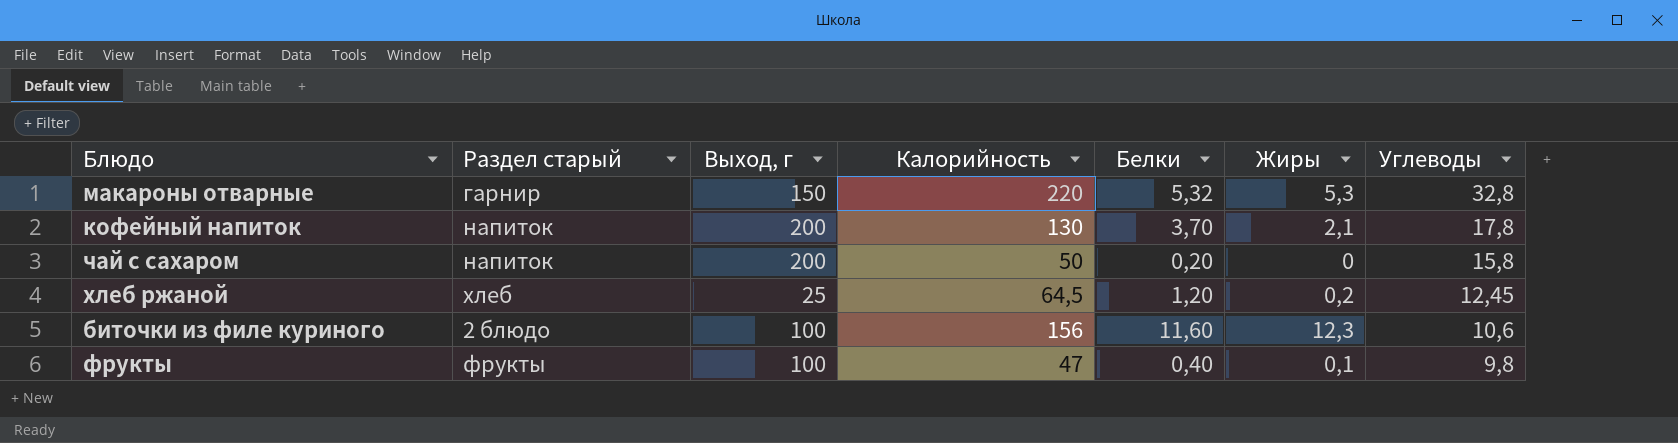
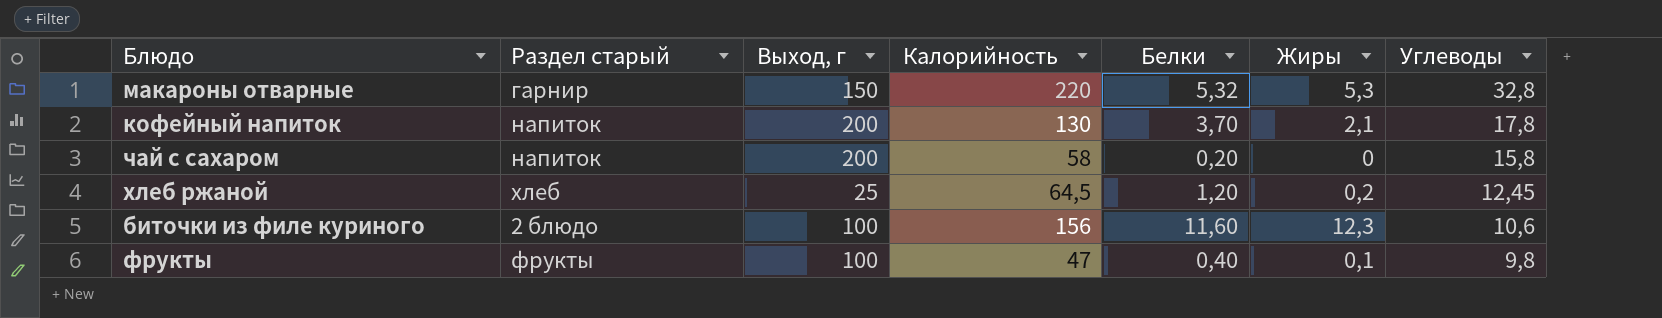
чай с сахаром | Калорийность: 50 -> 58

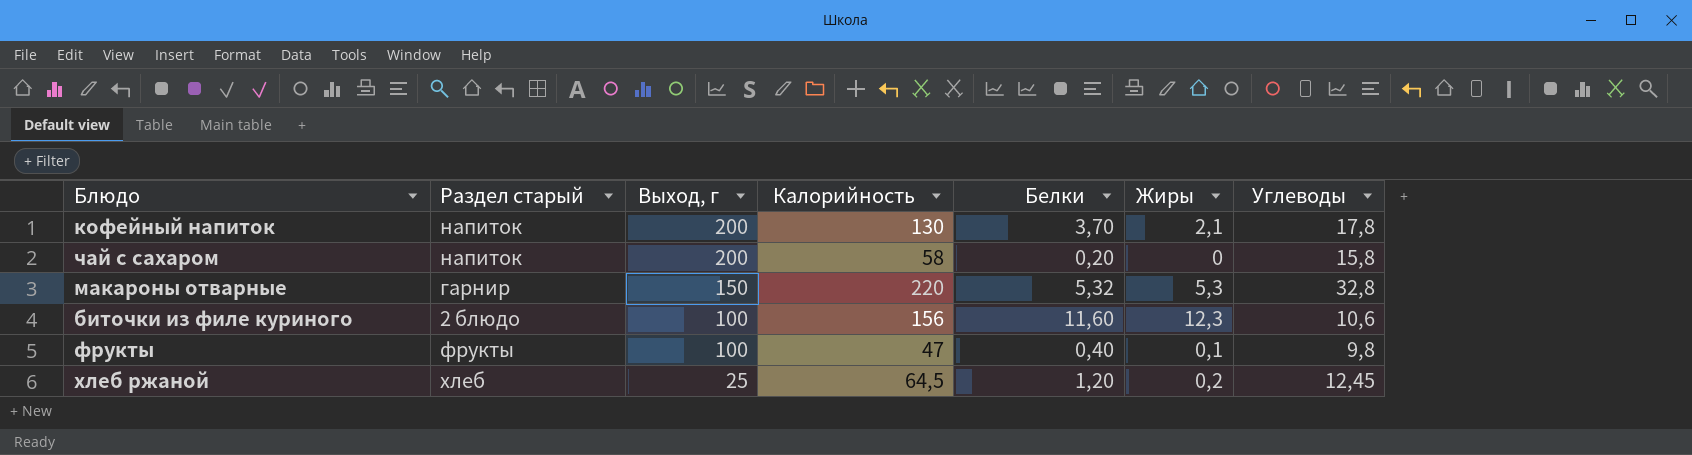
row order: Углеводы descending -> Выход, г descending

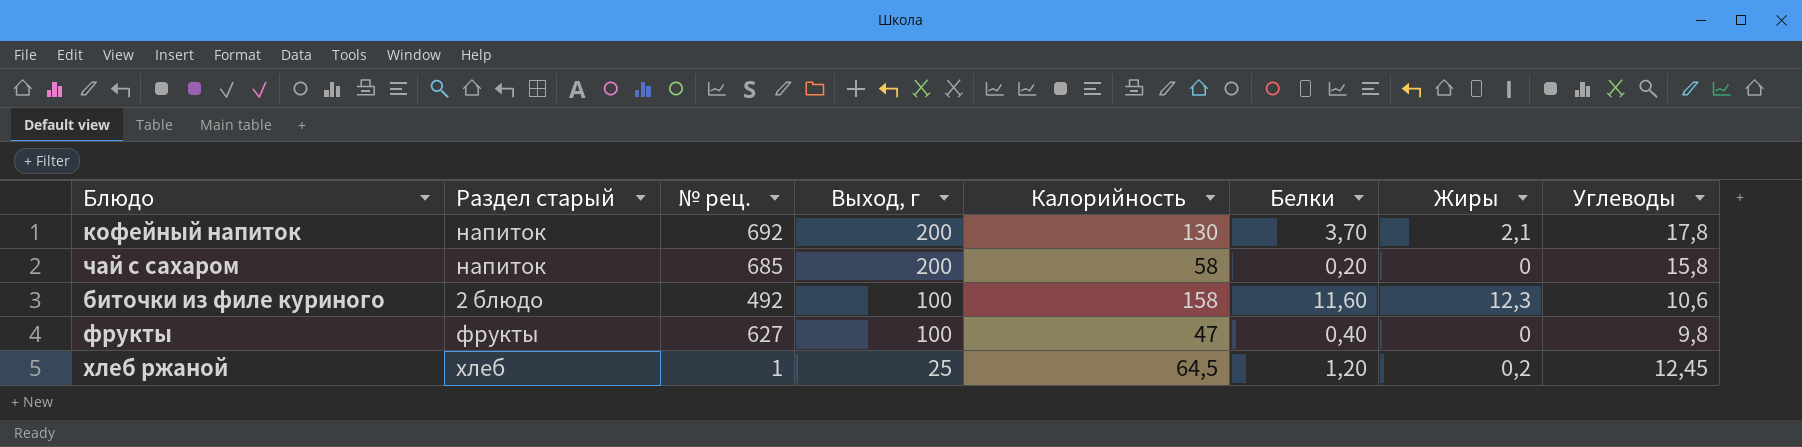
column № рец. | position: none -> 3
row макароны отварные: гарнир | 150 | 220 | 5,32 | 5,3 | 32,8 -> none
биточки из филе куриного | Калорийность: 156 -> 158
фрукты | Жиры: 0,1 -> 0

